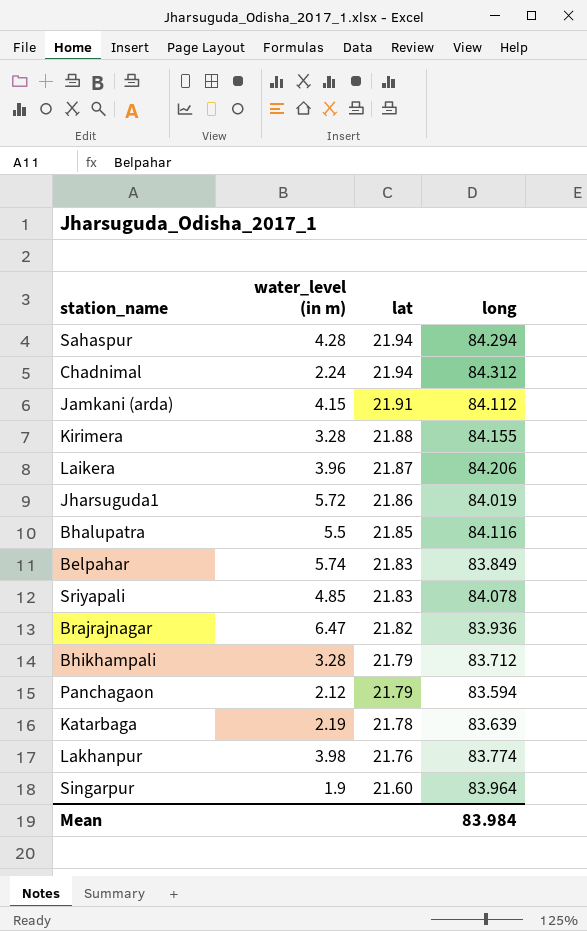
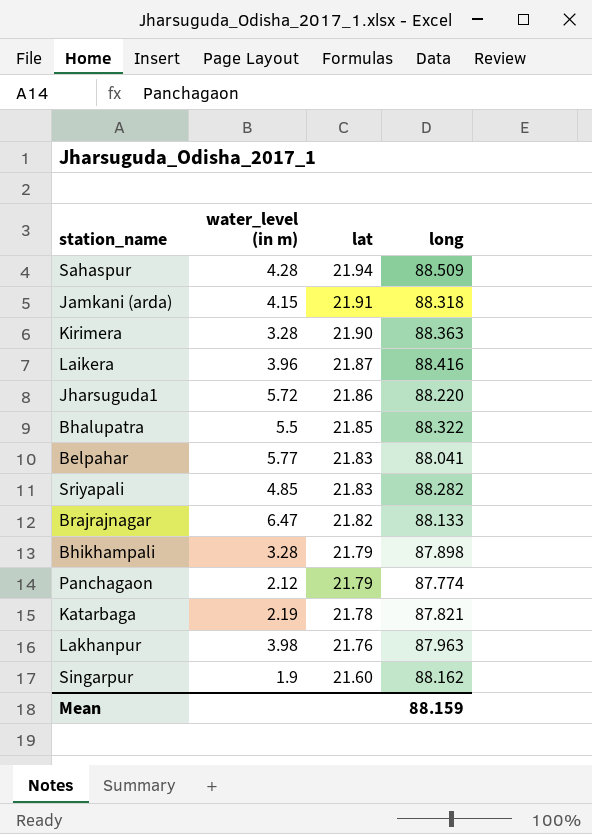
row Chadnimal: 2.24 | 21.94 | 84.312 -> none
Sahaspur | long: 84.294 -> 88.509
Jamkani (arda) | long: 84.112 -> 88.318
Kirimera | lat: 21.88 -> 21.90
Kirimera | long: 84.155 -> 88.363
Laikera | long: 84.206 -> 88.416
Jharsuguda1 | long: 84.019 -> 88.220
Bhalupatra | long: 84.116 -> 88.322
Belpahar | water_level (in m): 5.74 -> 5.77
Belpahar | long: 83.849 -> 88.041
Sriyapali | long: 84.078 -> 88.282
Brajrajnagar | long: 83.936 -> 88.133
Bhikhampali | long: 83.712 -> 87.898
Panchagaon | long: 83.594 -> 87.774
Katarbaga | long: 83.639 -> 87.821
Lakhanpur | long: 83.774 -> 87.963
Singarpur | long: 83.964 -> 88.162
Mean | long: 83.984 -> 88.159

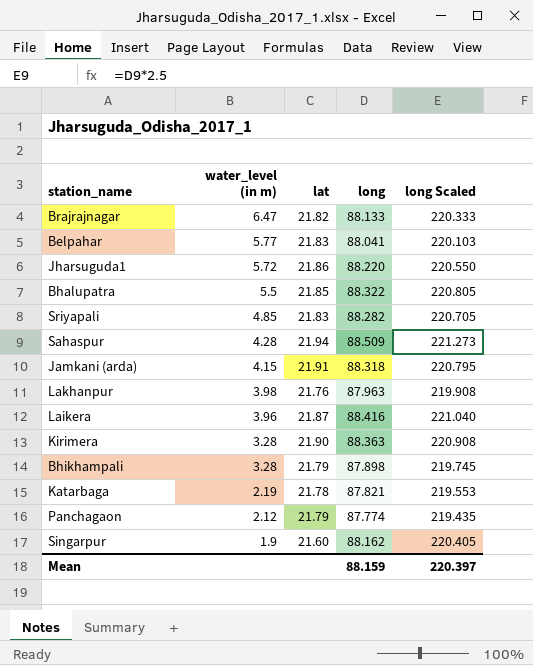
row order: lat descending -> water_level (in m) descending
column long Scaled | formula: none -> [long] * 2.5

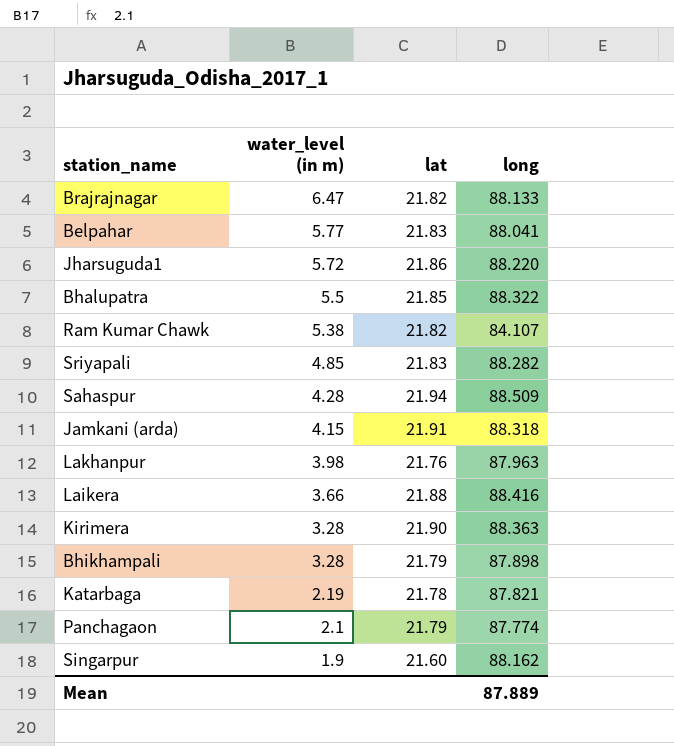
column long Scaled | formula: [long] * 2.5 -> none
row Ram Kumar Chawk: none -> 5.38 | 21.82 | 84.107
Laikera | water_level (in m): 3.96 -> 3.66
Laikera | lat: 21.87 -> 21.88
Panchagaon | water_level (in m): 2.12 -> 2.1
Mean | long: 88.159 -> 87.889

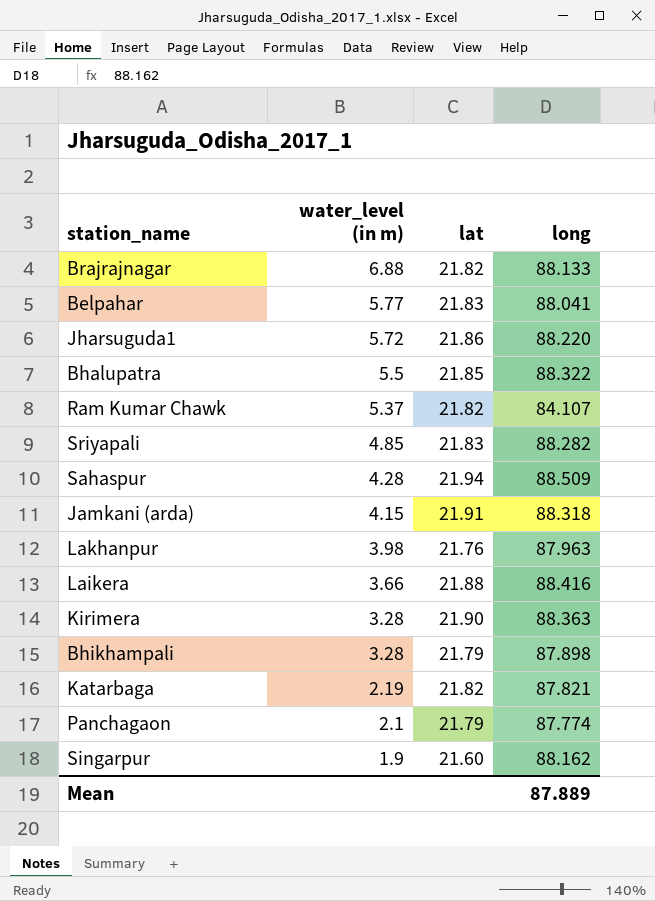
Brajrajnagar | water_level (in m): 6.47 -> 6.88
Ram Kumar Chawk | water_level (in m): 5.38 -> 5.37
Katarbaga | lat: 21.78 -> 21.82

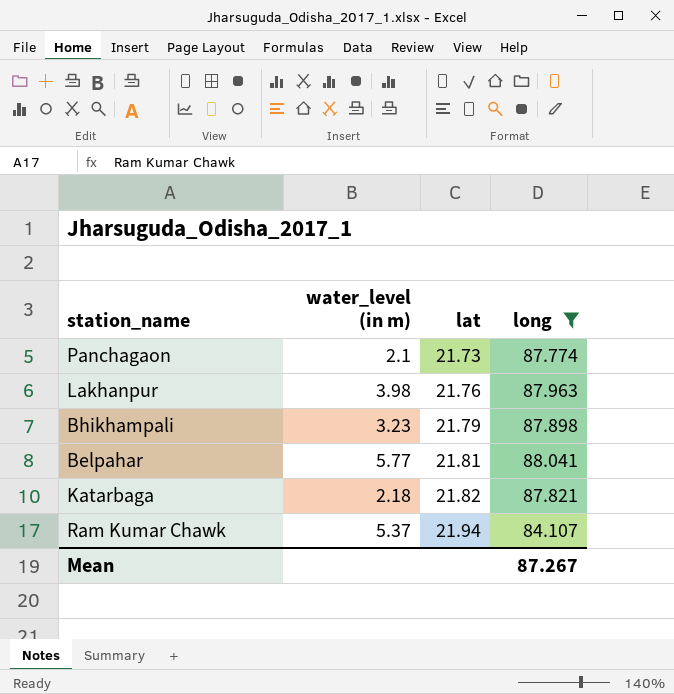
filter: none -> long <= 88.041
row order: water_level (in m) descending -> lat ascending
Panchagaon | lat: 21.79 -> 21.73
Bhikhampali | water_level (in m): 3.28 -> 3.23
Belpahar | lat: 21.83 -> 21.81
Katarbaga | water_level (in m): 2.19 -> 2.18
Ram Kumar Chawk | lat: 21.82 -> 21.94
Mean | long: 87.889 -> 87.267

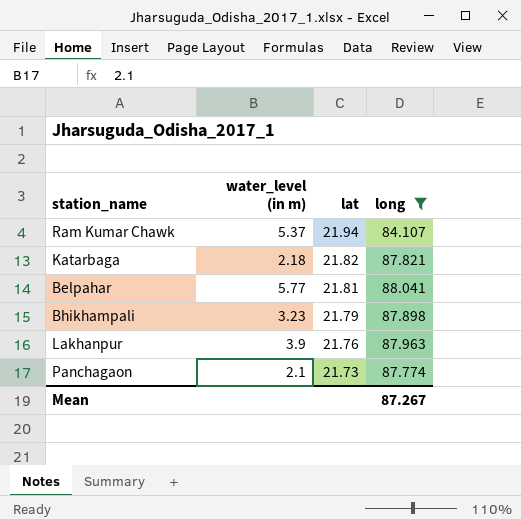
row order: lat ascending -> lat descending
Lakhanpur | water_level (in m): 3.98 -> 3.9

